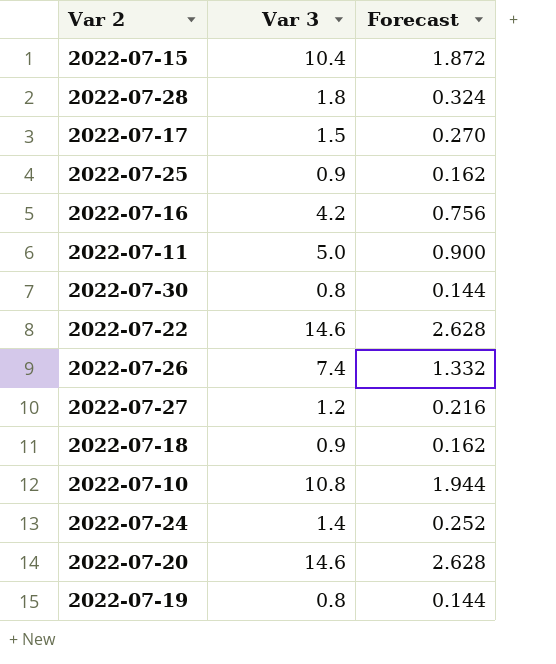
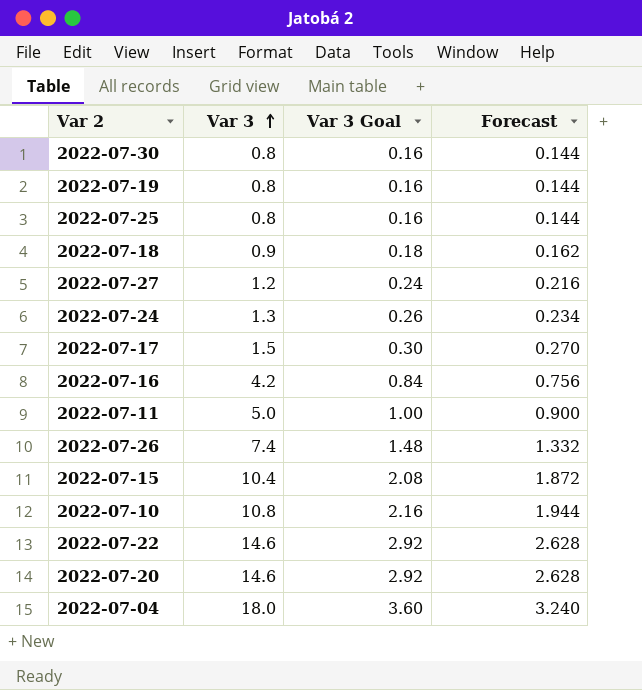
row order: none -> Var 3 ascending
column Var 3 Goal | formula: none -> [Var 3] * 0.2
row 2022-07-28: 1.8 | 0.324 -> none
2022-07-25 | Var 3: 0.9 -> 0.8
2022-07-25 | Forecast: 0.162 -> 0.144
2022-07-24 | Var 3: 1.4 -> 1.3
2022-07-24 | Forecast: 0.252 -> 0.234
row 2022-07-04: none -> 18.0 | 3.60 | 3.240

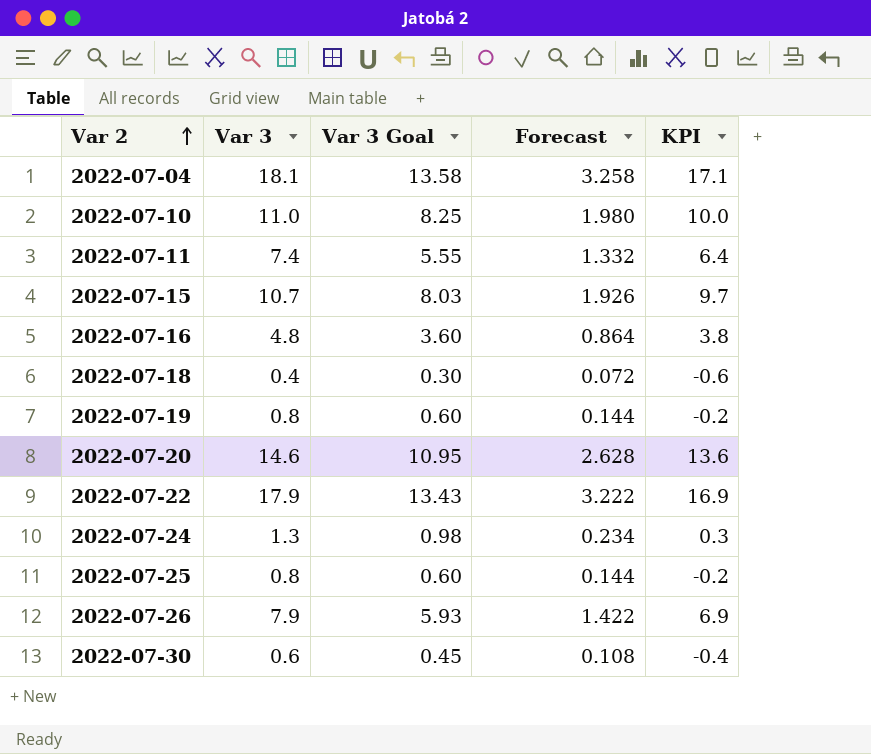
row order: Var 3 ascending -> Var 2 ascending
column Var 3 Goal | formula: [Var 3] * 0.2 -> [Var 3] * 0.75
column KPI | formula: none -> [Var 3] - 1
row 2022-07-27: 1.2 | 0.24 | 0.216 -> none
row 2022-07-17: 1.5 | 0.30 | 0.270 -> none
2022-07-04 | Var 3: 18.0 -> 18.1
2022-07-04 | Forecast: 3.240 -> 3.258
2022-07-10 | Var 3: 10.8 -> 11.0
2022-07-10 | Forecast: 1.944 -> 1.980
2022-07-11 | Var 3: 5.0 -> 7.4
2022-07-11 | Forecast: 0.900 -> 1.332
2022-07-15 | Var 3: 10.4 -> 10.7
2022-07-15 | Forecast: 1.872 -> 1.926
2022-07-16 | Var 3: 4.2 -> 4.8
2022-07-16 | Forecast: 0.756 -> 0.864
2022-07-18 | Var 3: 0.9 -> 0.4
2022-07-18 | Forecast: 0.162 -> 0.072
2022-07-22 | Var 3: 14.6 -> 17.9
2022-07-22 | Forecast: 2.628 -> 3.222
2022-07-26 | Var 3: 7.4 -> 7.9
2022-07-26 | Forecast: 1.332 -> 1.422
2022-07-30 | Var 3: 0.8 -> 0.6
2022-07-30 | Forecast: 0.144 -> 0.108

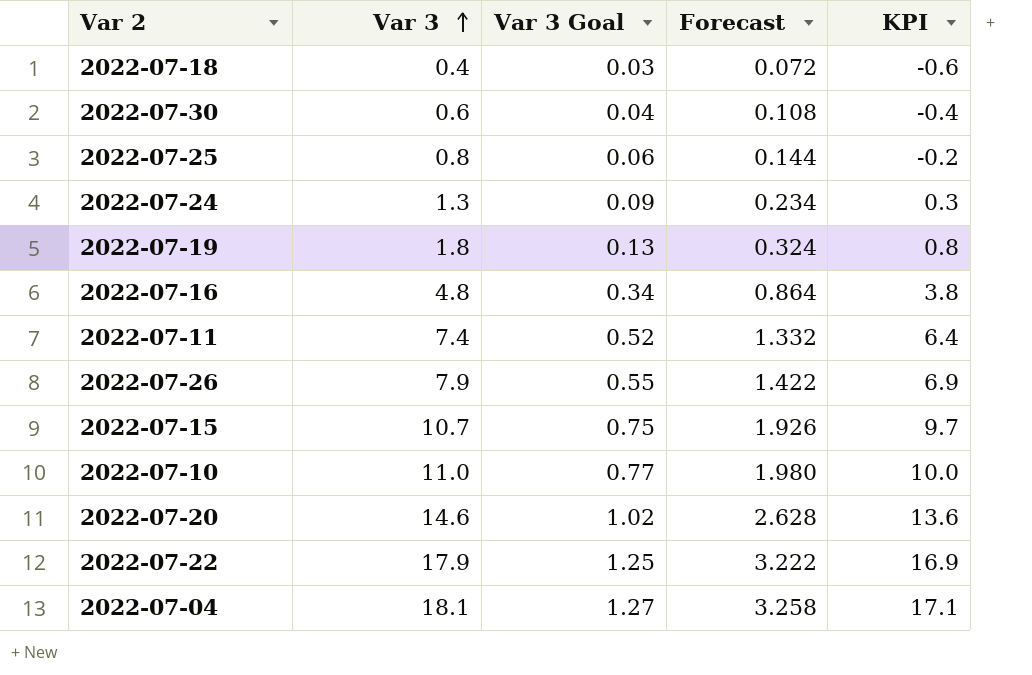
row order: Var 2 ascending -> Var 3 ascending
column Var 3 Goal | formula: [Var 3] * 0.75 -> [Var 3] * 0.07
2022-07-19 | Var 3: 0.8 -> 1.8
2022-07-19 | Forecast: 0.144 -> 0.324
2022-07-19 | KPI: -0.2 -> 0.8

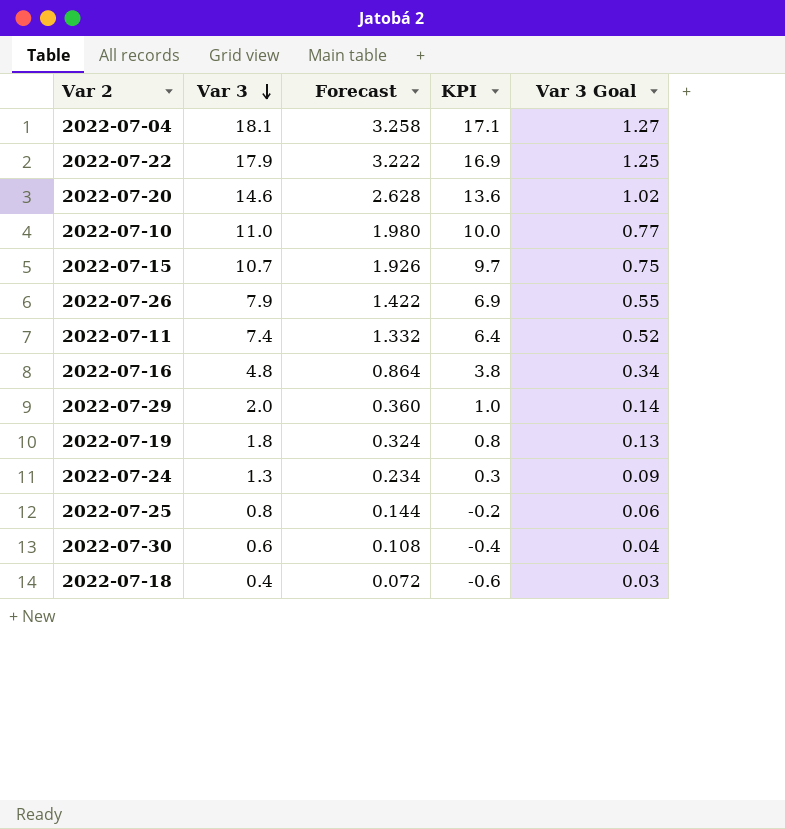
row order: Var 3 ascending -> Var 3 descending
column Var 3 Goal | position: 3 -> 5
row 2022-07-29: none -> 2.0 | 0.360 | 1.0 | 0.14

